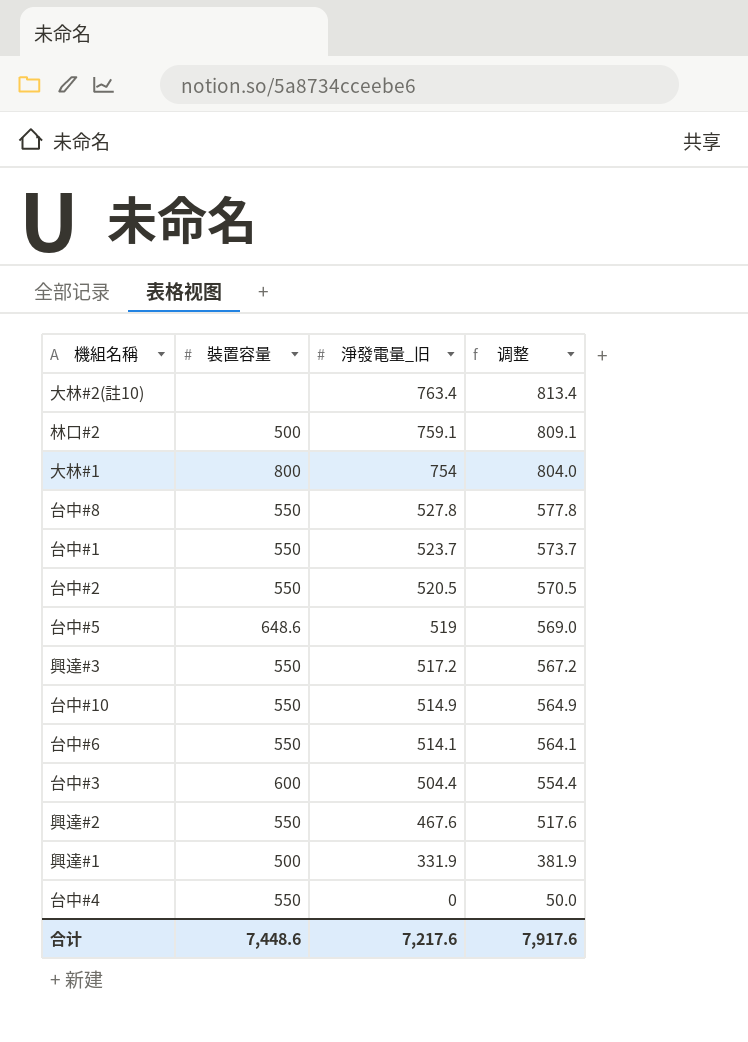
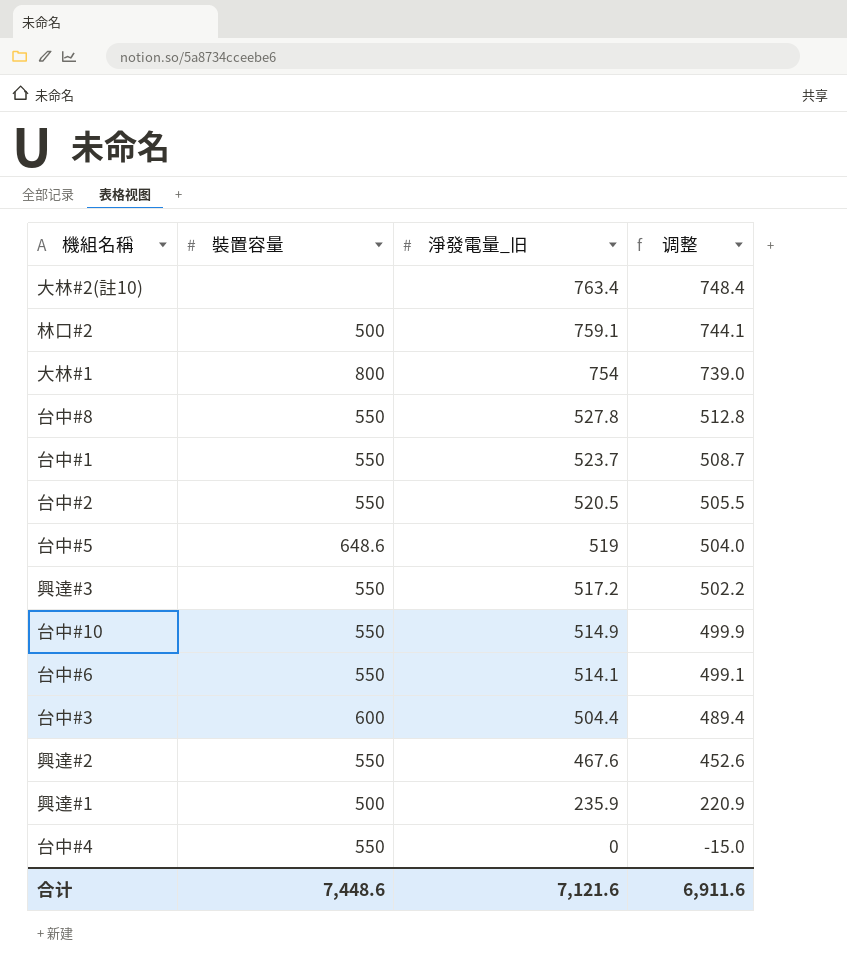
column 调整 | formula: [淨發電量_旧] + 50 -> [淨發電量_旧] - 15
興達#1 | 淨發電量_旧: 331.9 -> 235.9
合计 | 淨發電量_旧: 7,217.6 -> 7,121.6
合计 | 调整: 7,917.6 -> 6,911.6

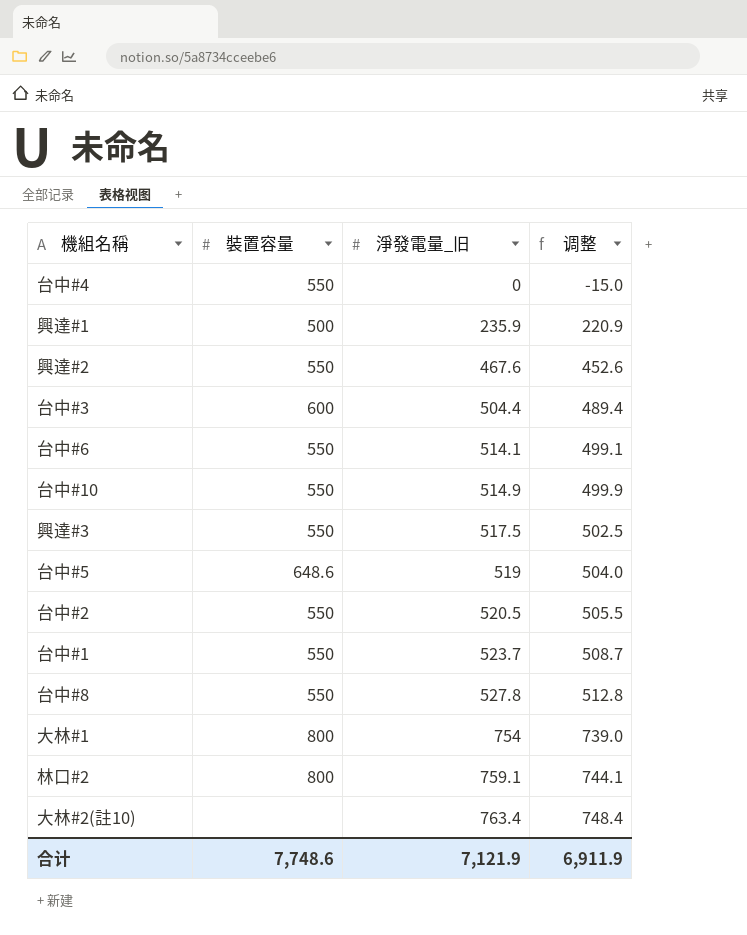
row order: 淨發電量_旧 descending -> 淨發電量_旧 ascending
興達#3 | 淨發電量_旧: 517.2 -> 517.5
興達#3 | 调整: 502.2 -> 502.5
林口#2 | 裝置容量: 500 -> 800
合计 | 裝置容量: 7,448.6 -> 7,748.6
合计 | 淨發電量_旧: 7,121.6 -> 7,121.9
合计 | 调整: 6,911.6 -> 6,911.9

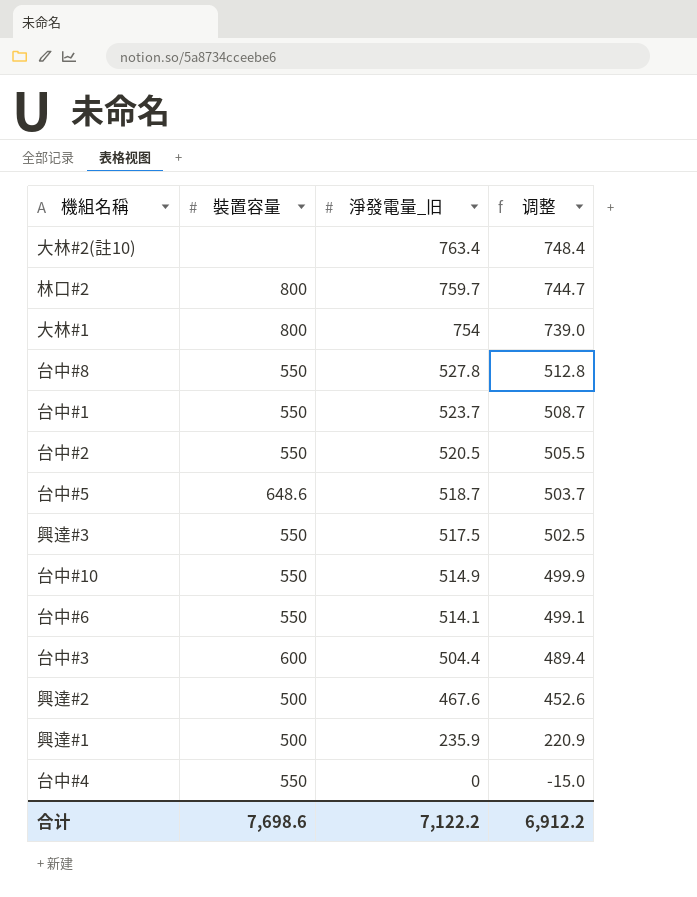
row order: 淨發電量_旧 ascending -> 淨發電量_旧 descending
林口#2 | 淨發電量_旧: 759.1 -> 759.7
林口#2 | 调整: 744.1 -> 744.7
台中#5 | 淨發電量_旧: 519 -> 518.7
台中#5 | 调整: 504.0 -> 503.7
興達#2 | 裝置容量: 550 -> 500
合计 | 裝置容量: 7,748.6 -> 7,698.6
合计 | 淨發電量_旧: 7,121.9 -> 7,122.2
合计 | 调整: 6,911.9 -> 6,912.2

